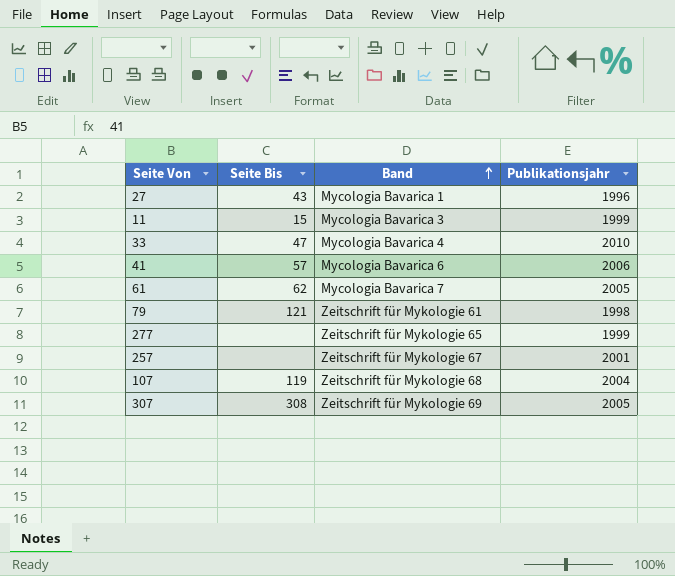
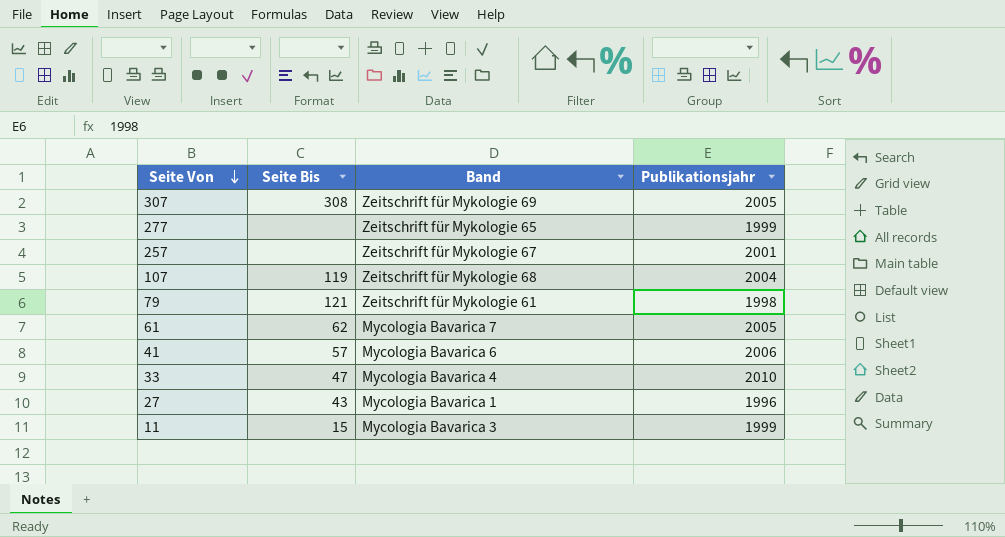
row order: Band ascending -> Seite Von descending

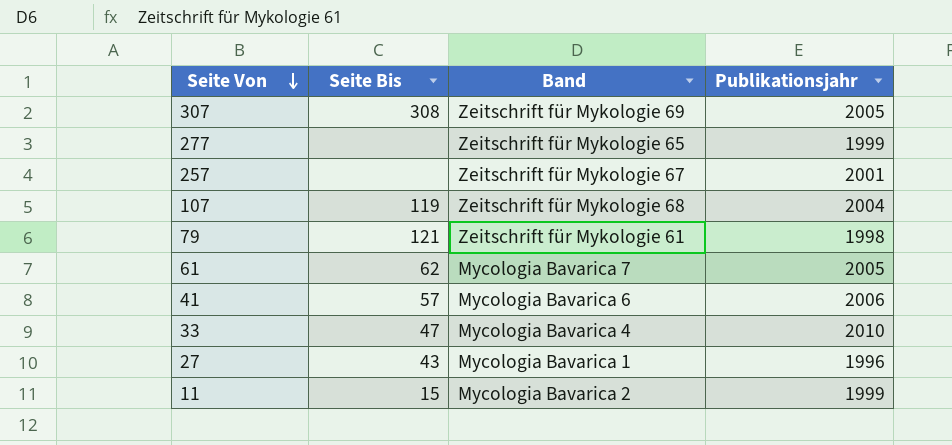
11 | Band: Mycologia Bavarica 3 -> Mycologia Bavarica 2

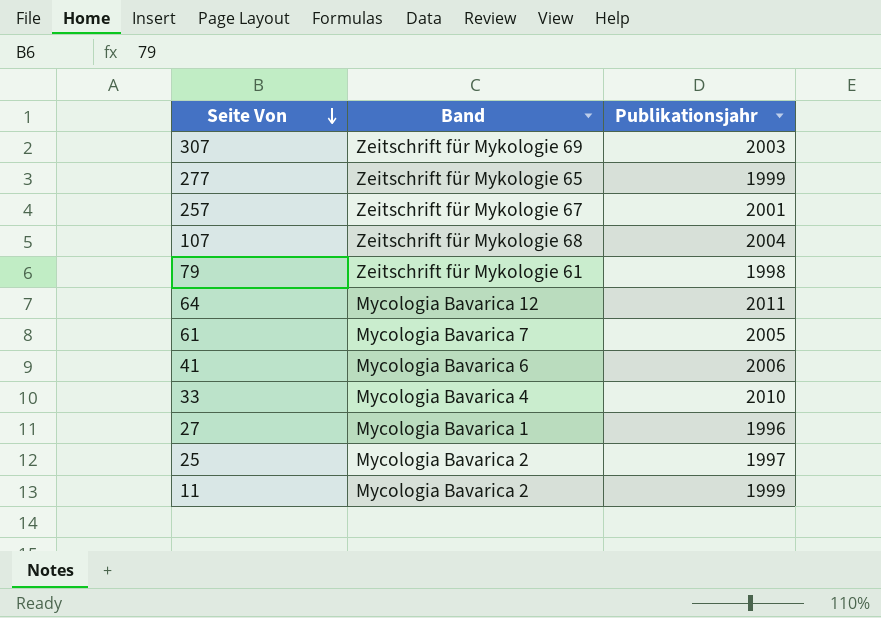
column Seite Bis | position: 2 -> none
307 | Publikationsjahr: 2005 -> 2003
row 64: none -> Mycologia Bavarica 12 | 2011
row 25: none -> Mycologia Bavarica 2 | 1997

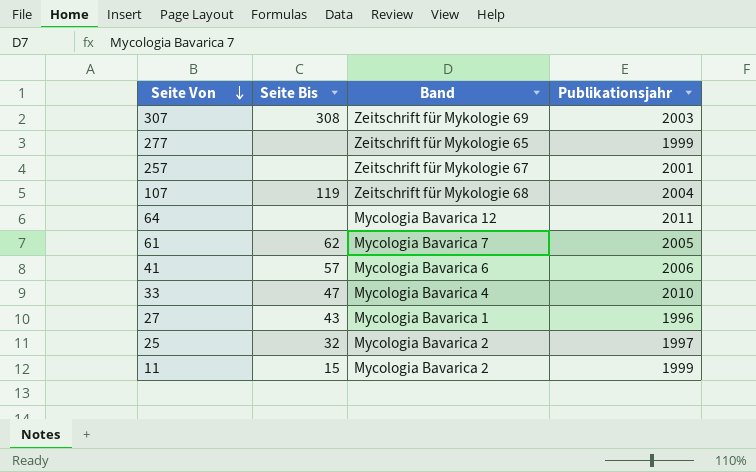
column Seite Bis | position: none -> 2
row 79: Zeitschrift für Mykologie 61 | 1998 -> none

